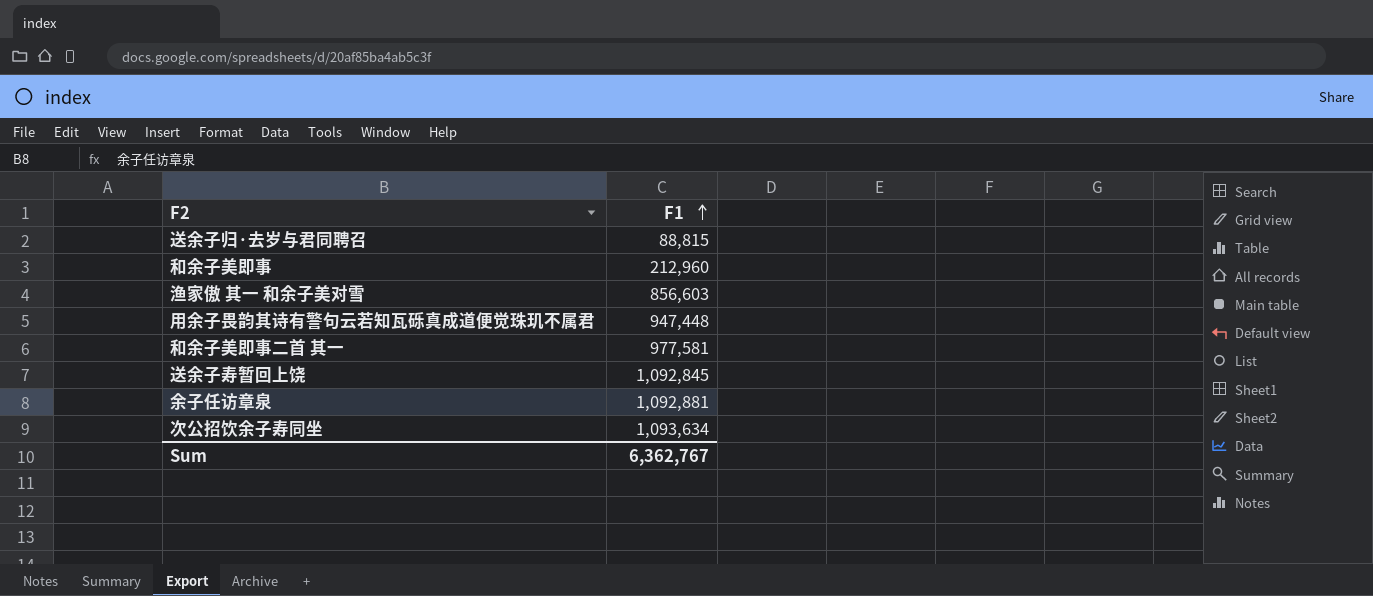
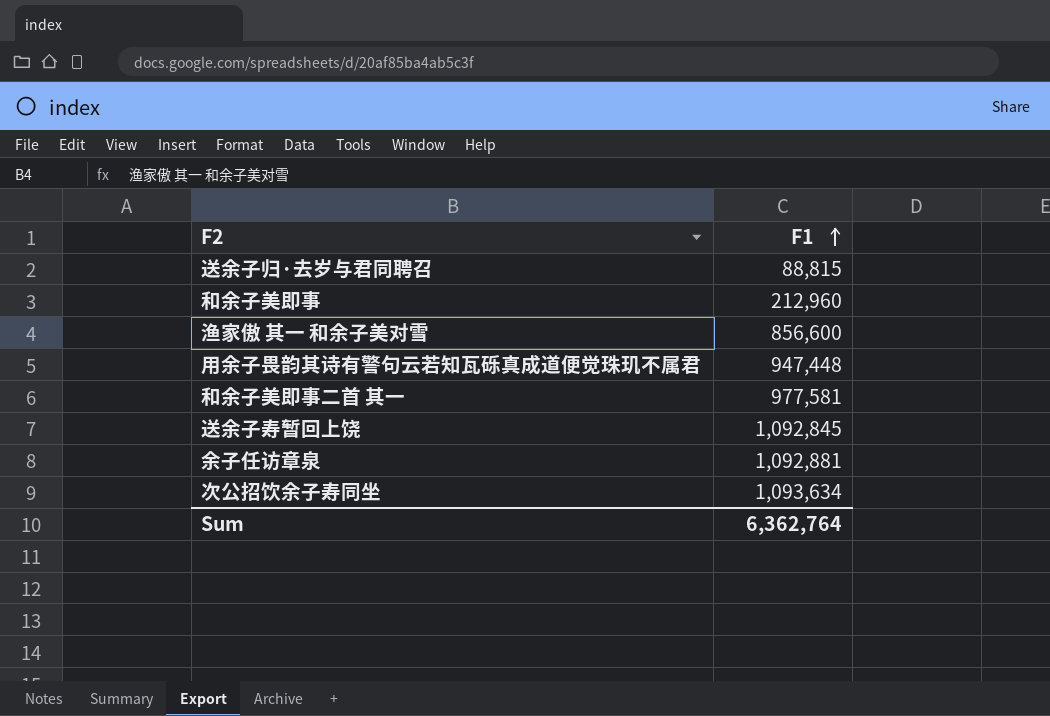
渔家傲 其一 和余子美对雪 | F1: 856,603 -> 856,600
Sum | F1: 6,362,767 -> 6,362,764

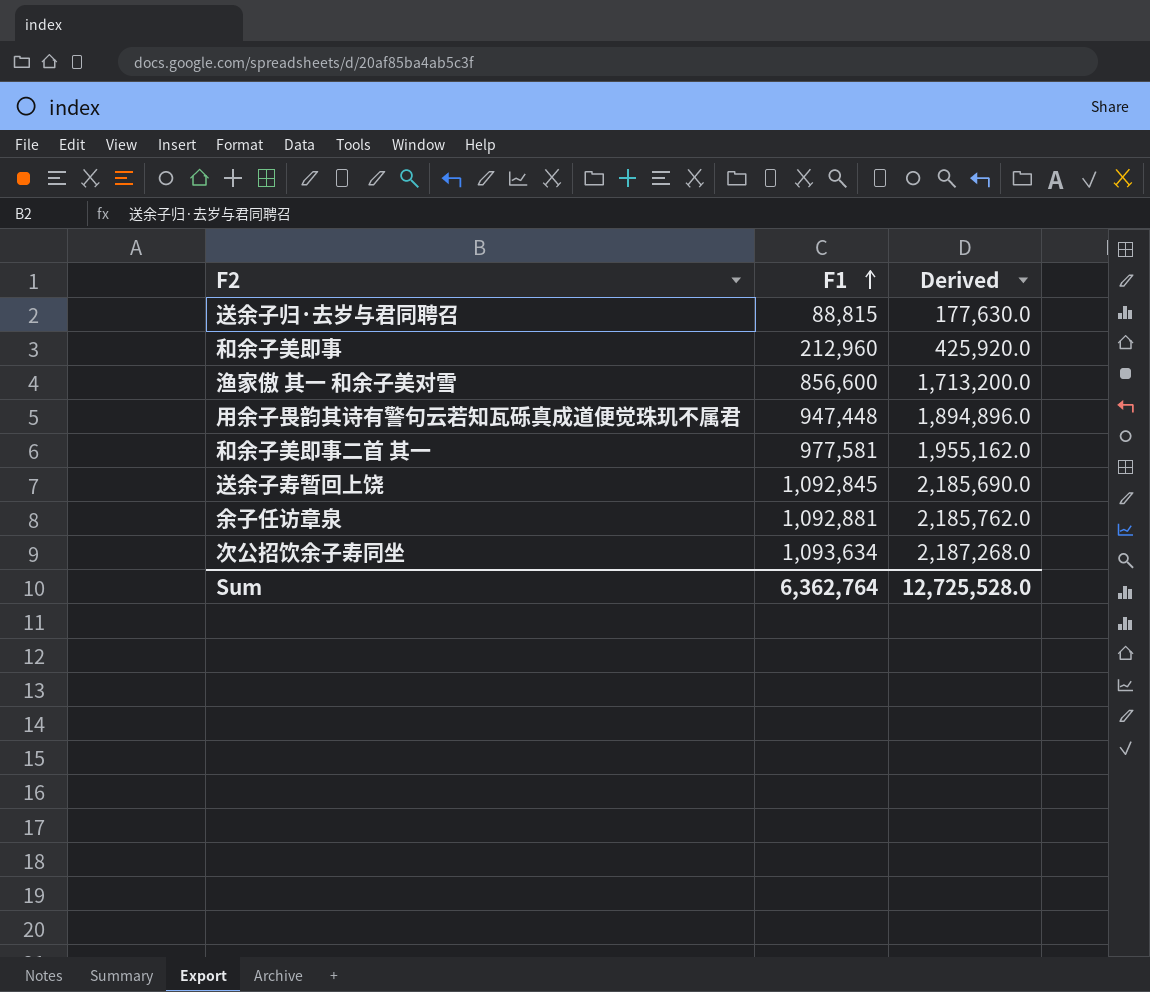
column Derived | formula: none -> [F1] * 2

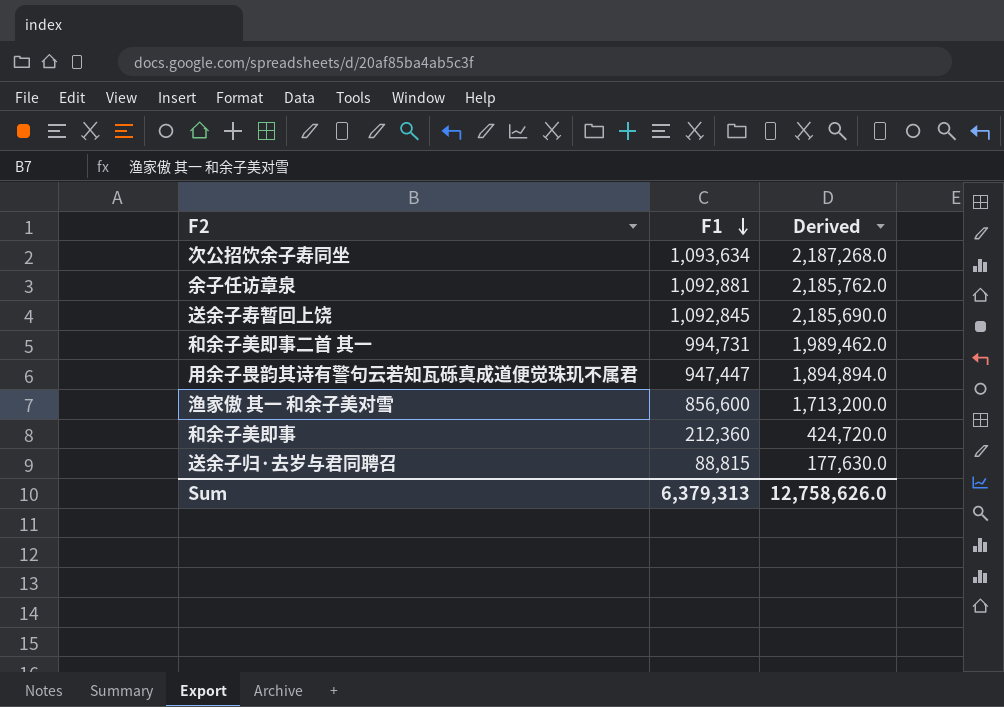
row order: F1 ascending -> F1 descending
和余子美即事二首 其一 | F1: 977,581 -> 994,731
和余子美即事二首 其一 | Derived: 1,955,162.0 -> 1,989,462.0
用余子畏韵其诗有警句云若知瓦砾真成道便觉珠玑不属君 | F1: 947,448 -> 947,447
用余子畏韵其诗有警句云若知瓦砾真成道便觉珠玑不属君 | Derived: 1,894,896.0 -> 1,894,894.0
和余子美即事 | F1: 212,960 -> 212,360
和余子美即事 | Derived: 425,920.0 -> 424,720.0
Sum | F1: 6,362,764 -> 6,379,313
Sum | Derived: 12,725,528.0 -> 12,758,626.0

